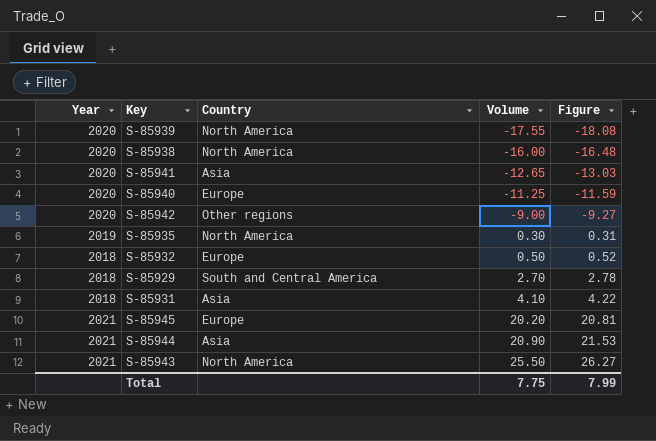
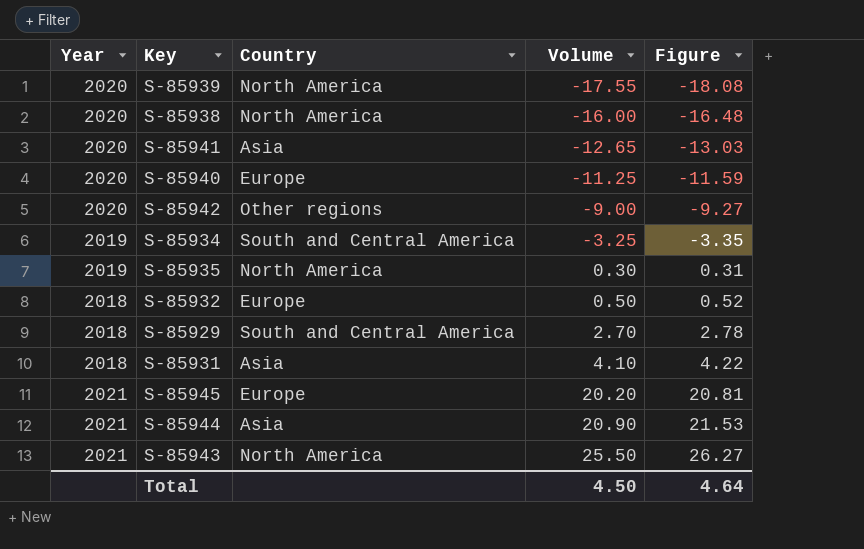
row S-85934: none -> 2019 | South and Central America | -3.25 | -3.35
Total | Volume: 7.75 -> 4.50
Total | Figure: 7.99 -> 4.64

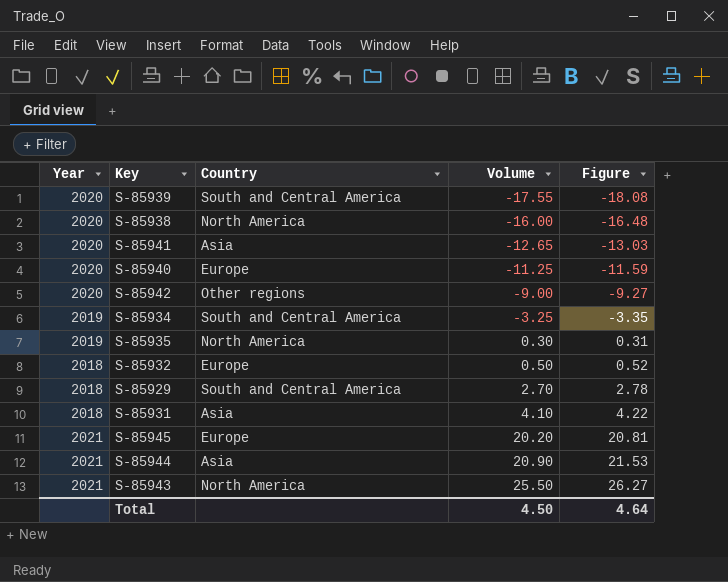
S-85939 | Country: North America -> South and Central America

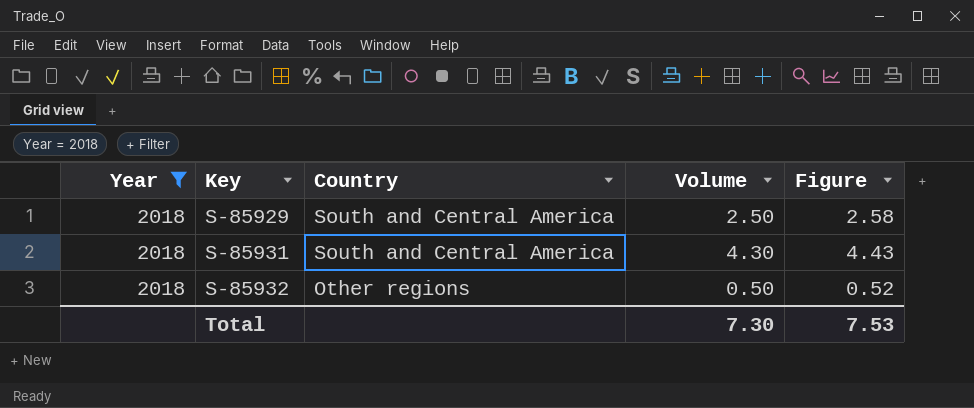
filter: none -> Year = 2018
row order: Volume ascending -> Key ascending
S-85929 | Volume: 2.70 -> 2.50
S-85929 | Figure: 2.78 -> 2.58
S-85931 | Country: Asia -> South and Central America
S-85931 | Volume: 4.10 -> 4.30
S-85931 | Figure: 4.22 -> 4.43
S-85932 | Country: Europe -> Other regions
Total | Volume: 4.50 -> 7.30
Total | Figure: 4.64 -> 7.53

